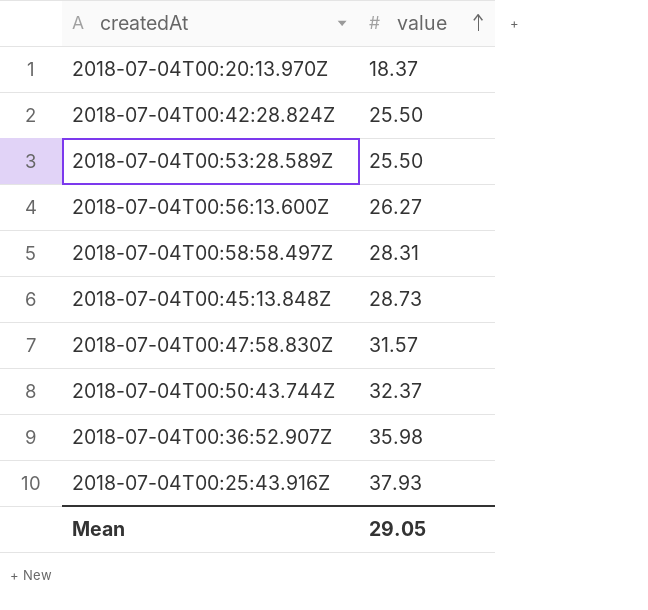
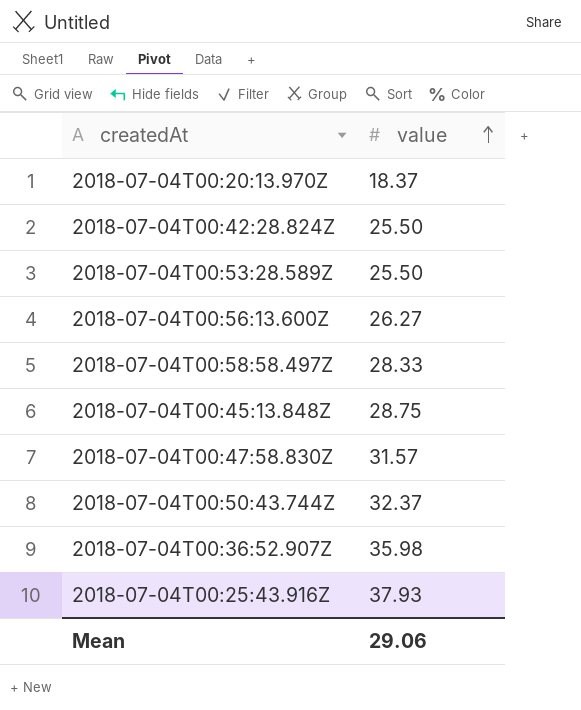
2018-07-04T00:58:58.497Z | value: 28.31 -> 28.33
2018-07-04T00:45:13.848Z | value: 28.73 -> 28.75
Mean | value: 29.05 -> 29.06

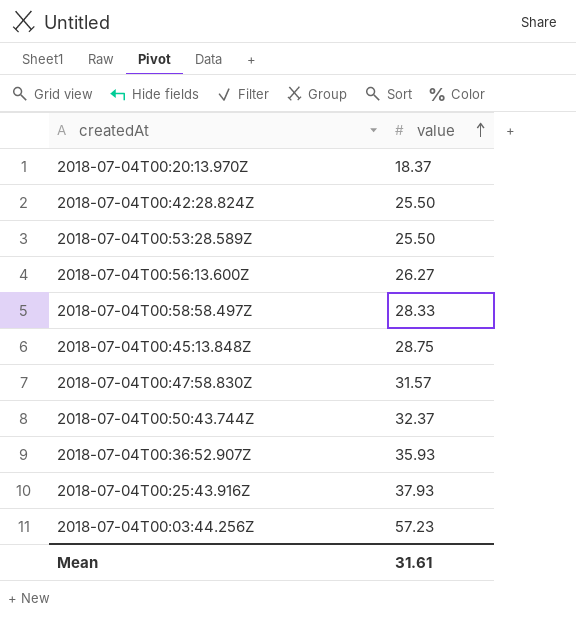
2018-07-04T00:36:52.907Z | value: 35.98 -> 35.93
row 2018-07-04T00:03:44.256Z: none -> 57.23
Mean | value: 29.06 -> 31.61

